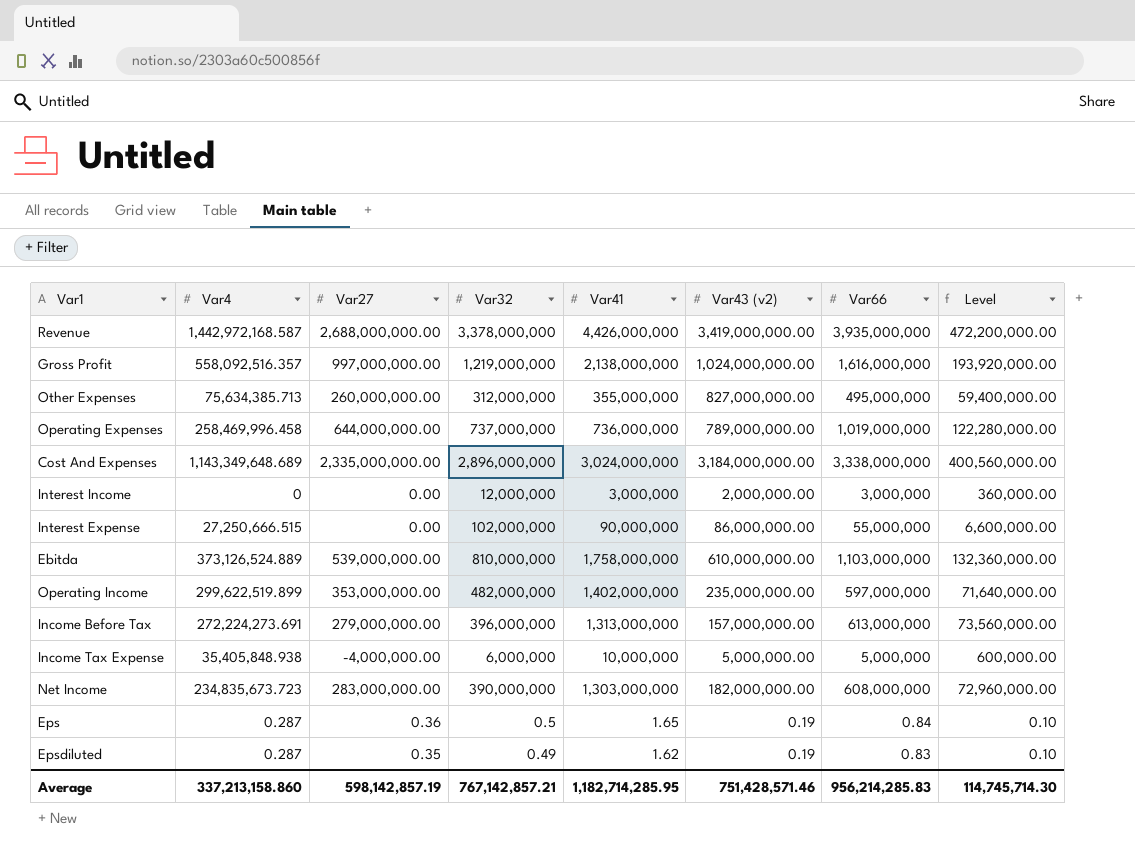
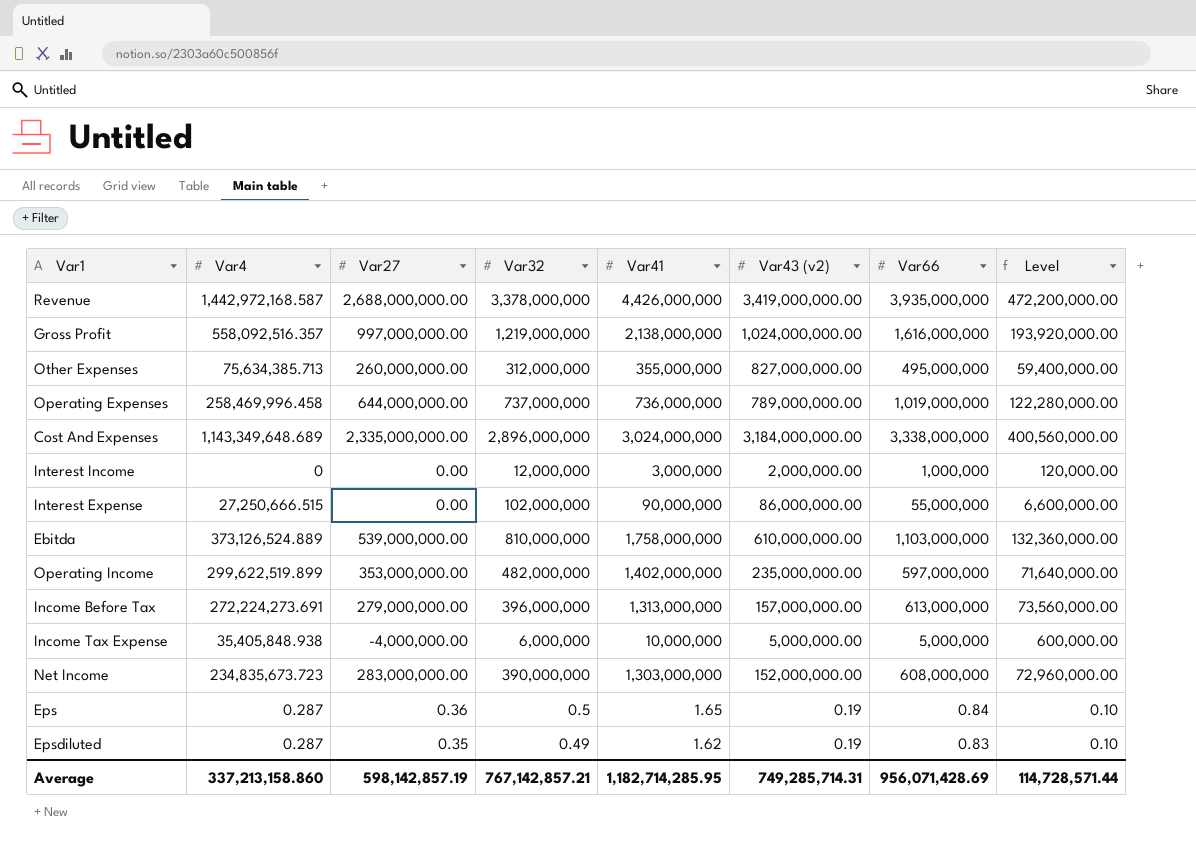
Interest Income | Var66: 3,000,000 -> 1,000,000
Interest Income | Level: 360,000.00 -> 120,000.00
Net Income | Var43 (v2): 182,000,000.00 -> 152,000,000.00
Average | Var43 (v2): 751,428,571.46 -> 749,285,714.31
Average | Var66: 956,214,285.83 -> 956,071,428.69
Average | Level: 114,745,714.30 -> 114,728,571.44

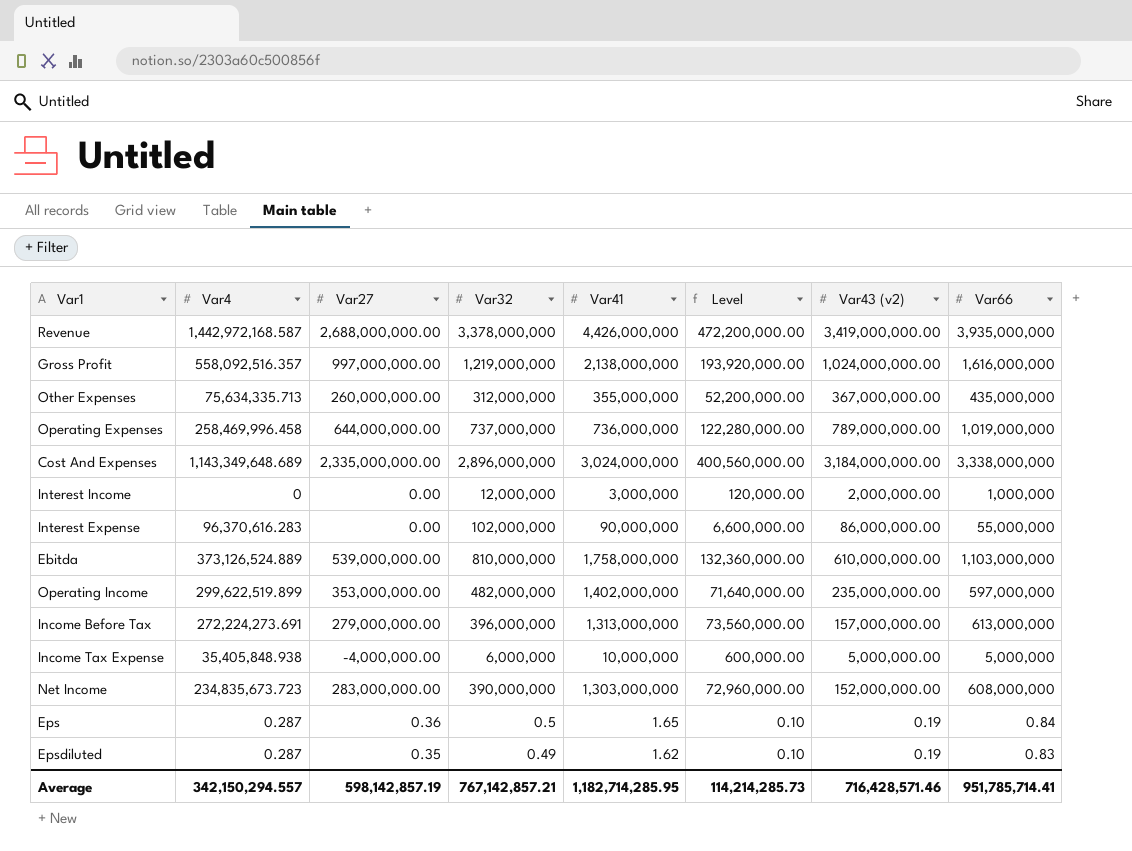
column Level | position: 8 -> 6
Other Expenses | Var4: 75,634,385.713 -> 75,634,335.713
Other Expenses | Level: 59,400,000.00 -> 52,200,000.00
Other Expenses | Var43 (v2): 827,000,000.00 -> 367,000,000.00
Other Expenses | Var66: 495,000,000 -> 435,000,000
Interest Expense | Var4: 27,250,666.515 -> 96,370,616.283
Average | Var4: 337,213,158.860 -> 342,150,294.557
Average | Level: 114,728,571.44 -> 114,214,285.73
Average | Var43 (v2): 749,285,714.31 -> 716,428,571.46
Average | Var66: 956,071,428.69 -> 951,785,714.41

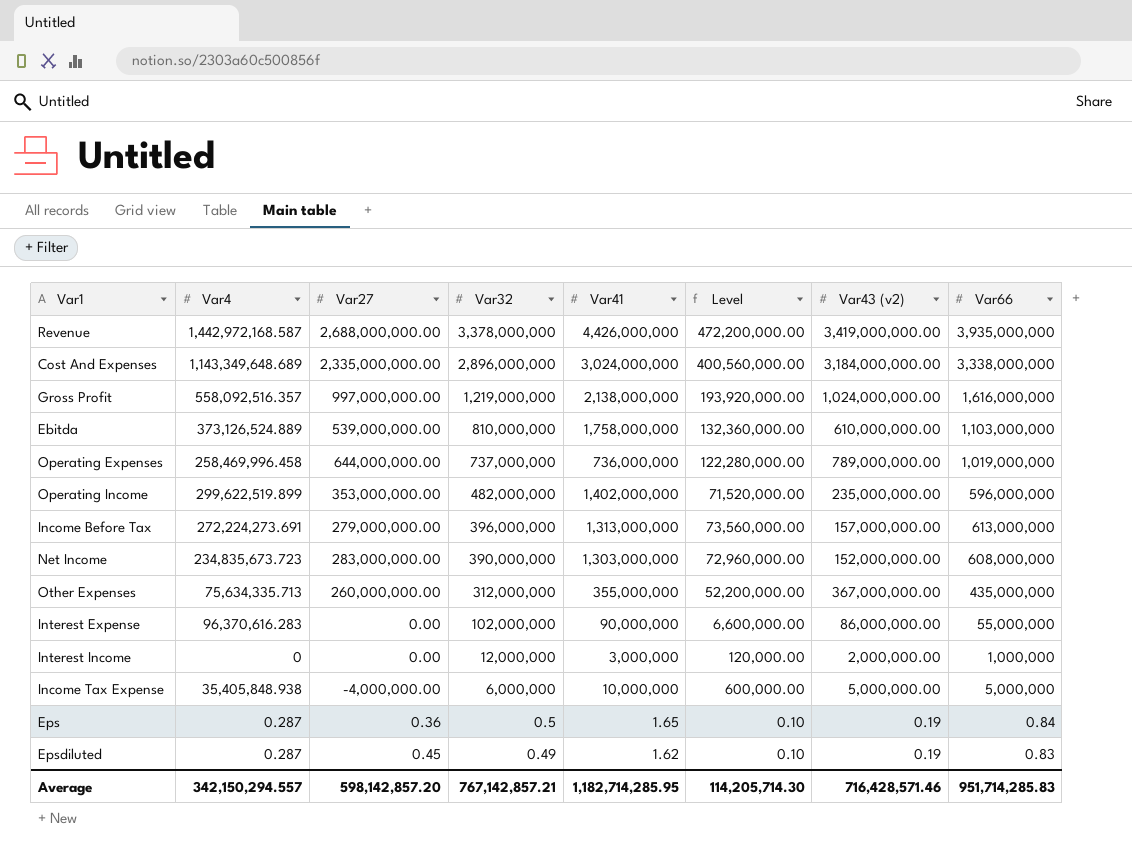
row order: none -> Var32 descending
Operating Income | Level: 71,640,000.00 -> 71,520,000.00
Operating Income | Var66: 597,000,000 -> 596,000,000
Epsdiluted | Var27: 0.35 -> 0.45
Average | Var27: 598,142,857.19 -> 598,142,857.20
Average | Level: 114,214,285.73 -> 114,205,714.30
Average | Var66: 951,785,714.41 -> 951,714,285.83

